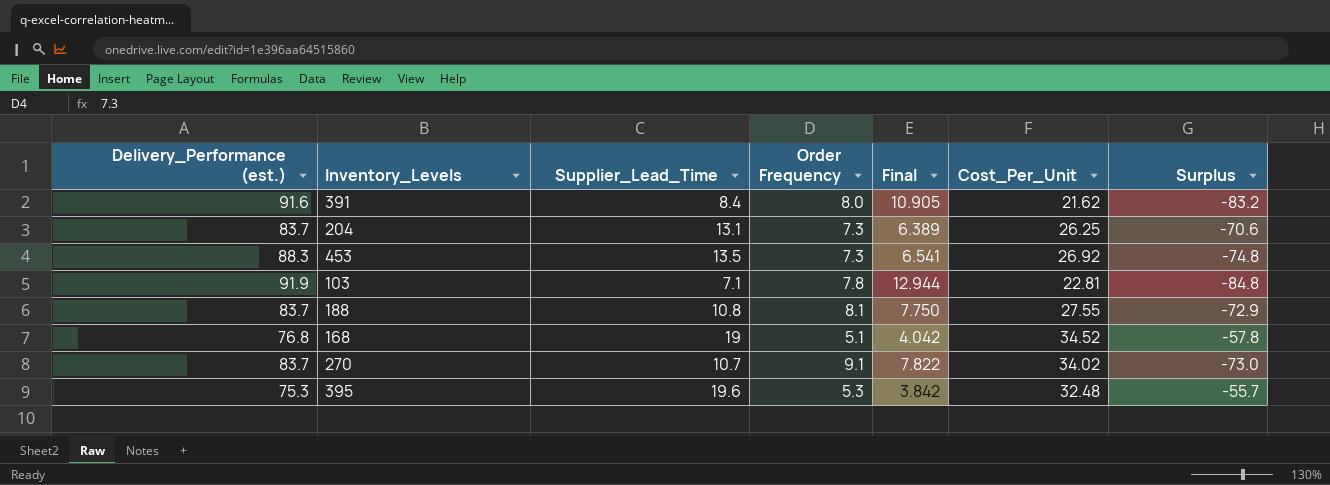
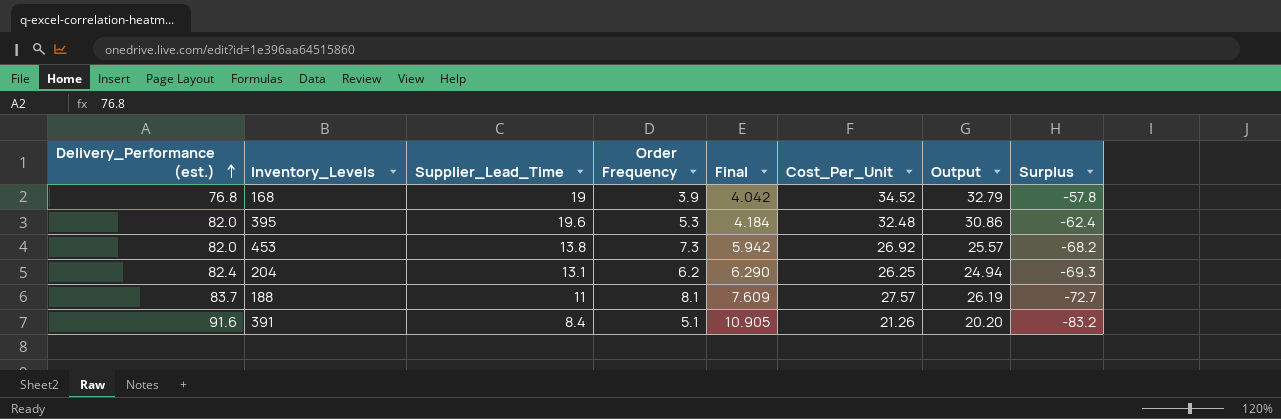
row order: none -> Delivery_Performance (est.) ascending
column Output | formula: none -> [Cost_Per_Unit] * 0.95
row 103: 91.9 | 7.1 | 7.8 | 12.944 | 22.81 | -84.8 -> none
row 270: 83.7 | 10.7 | 9.1 | 7.822 | 34.02 | -73.0 -> none
168 | Order Frequency: 5.1 -> 3.9
395 | Delivery_Performance (est.): 75.3 -> 82.0
395 | Final: 3.842 -> 4.184
395 | Surplus: -55.7 -> -62.4
453 | Delivery_Performance (est.): 88.3 -> 82.0
453 | Supplier_Lead_Time: 13.5 -> 13.8
453 | Final: 6.541 -> 5.942
453 | Surplus: -74.8 -> -68.2
204 | Delivery_Performance (est.): 83.7 -> 82.4
204 | Order Frequency: 7.3 -> 6.2
204 | Final: 6.389 -> 6.290
204 | Surplus: -70.6 -> -69.3
188 | Supplier_Lead_Time: 10.8 -> 11
188 | Final: 7.750 -> 7.609
188 | Cost_Per_Unit: 27.55 -> 27.57
188 | Surplus: -72.9 -> -72.7
391 | Order Frequency: 8.0 -> 5.1
391 | Cost_Per_Unit: 21.62 -> 21.26

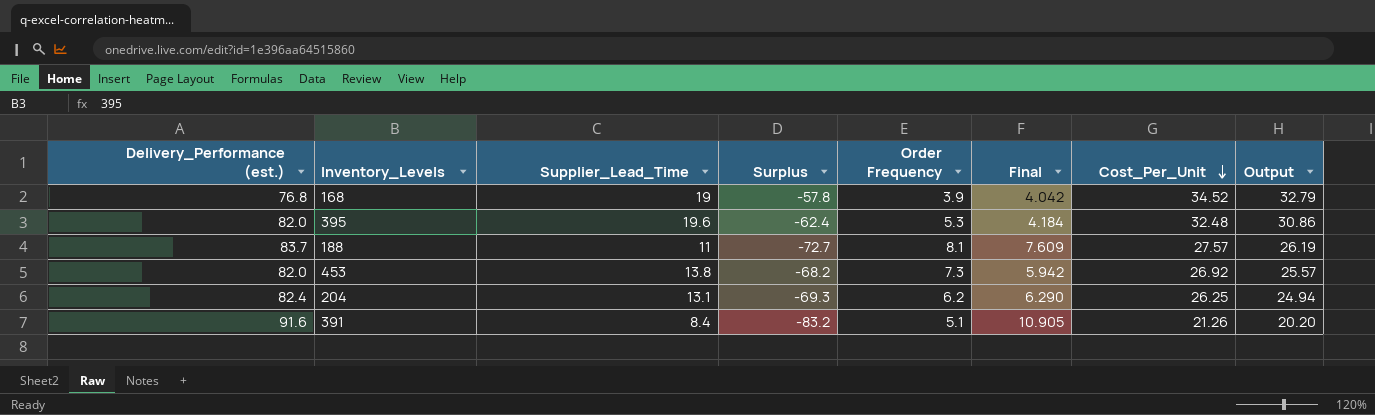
row order: Delivery_Performance (est.) ascending -> Cost_Per_Unit descending
column Surplus | position: 8 -> 4

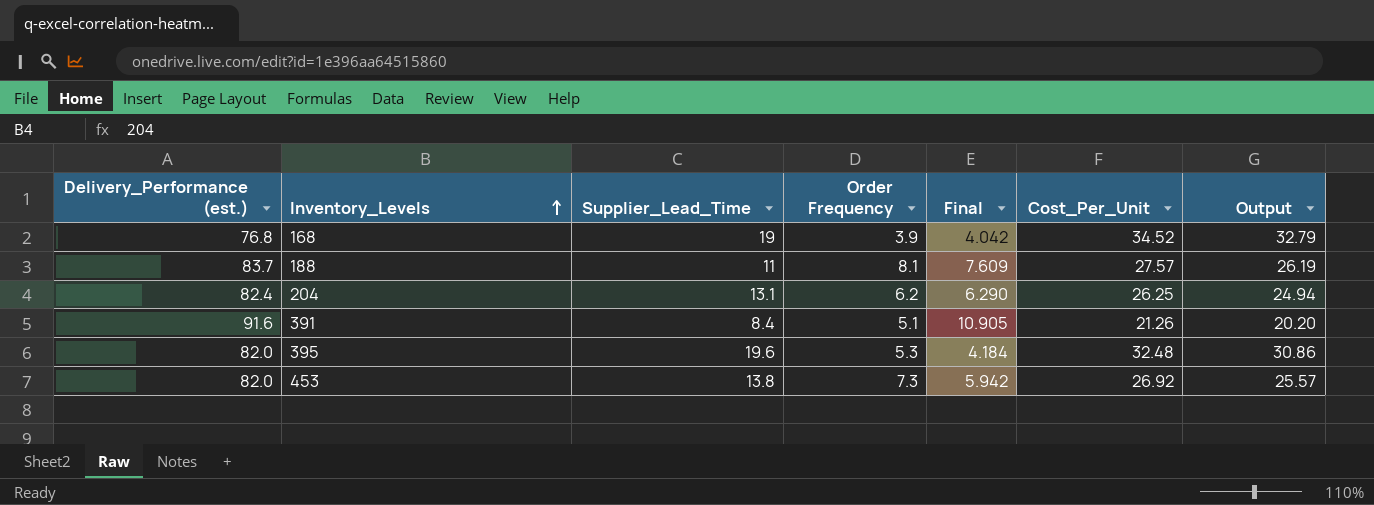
row order: Cost_Per_Unit descending -> Inventory_Levels ascending
column Surplus | formula: [Supplier_Lead_Time] - [Delivery_Performance (est.)] -> none

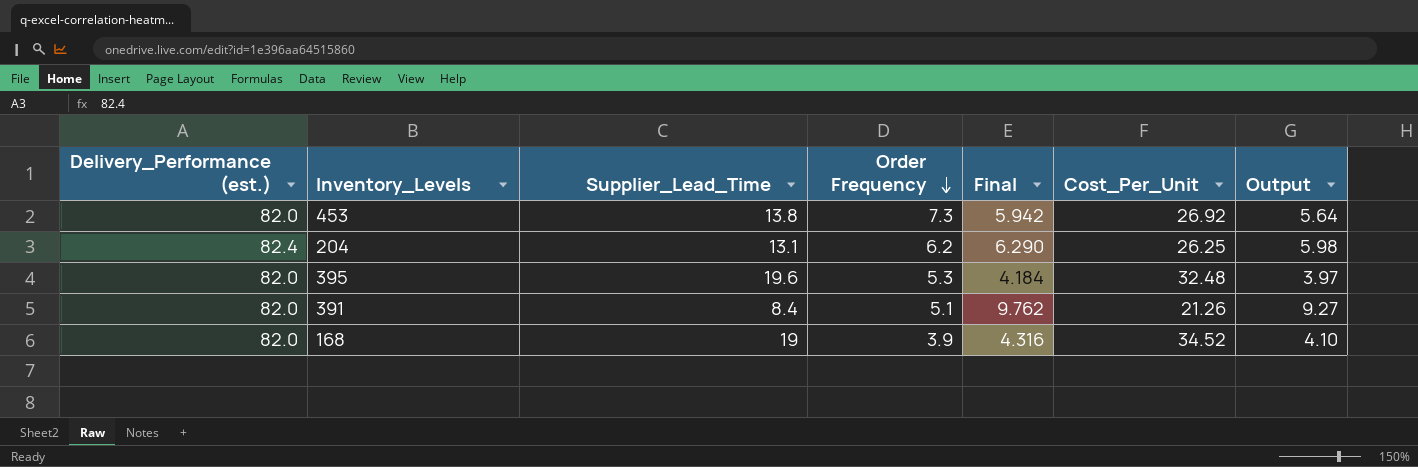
row order: Inventory_Levels ascending -> Order Frequency descending
column Output | formula: [Cost_Per_Unit] * 0.95 -> [Final] * 0.95
row 188: 83.7 | 11 | 8.1 | 7.609 | 27.57 | 26.19 -> none
391 | Delivery_Performance (est.): 91.6 -> 82.0
391 | Final: 10.905 -> 9.762
168 | Delivery_Performance (est.): 76.8 -> 82.0
168 | Final: 4.042 -> 4.316

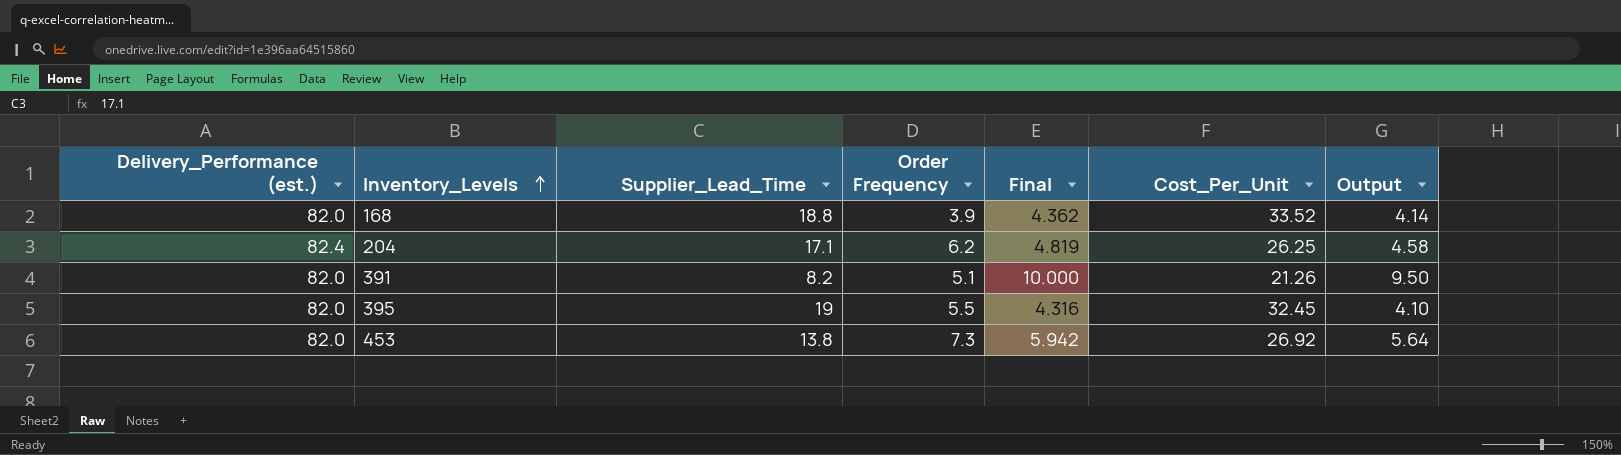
row order: Order Frequency descending -> Inventory_Levels ascending
168 | Supplier_Lead_Time: 19 -> 18.8
168 | Final: 4.316 -> 4.362
168 | Cost_Per_Unit: 34.52 -> 33.52
168 | Output: 4.10 -> 4.14
204 | Supplier_Lead_Time: 13.1 -> 17.1
204 | Final: 6.290 -> 4.819
204 | Output: 5.98 -> 4.58
391 | Supplier_Lead_Time: 8.4 -> 8.2
391 | Final: 9.762 -> 10.000
391 | Output: 9.27 -> 9.50
395 | Supplier_Lead_Time: 19.6 -> 19
395 | Order Frequency: 5.3 -> 5.5
395 | Final: 4.184 -> 4.316
395 | Cost_Per_Unit: 32.48 -> 32.45
395 | Output: 3.97 -> 4.10

